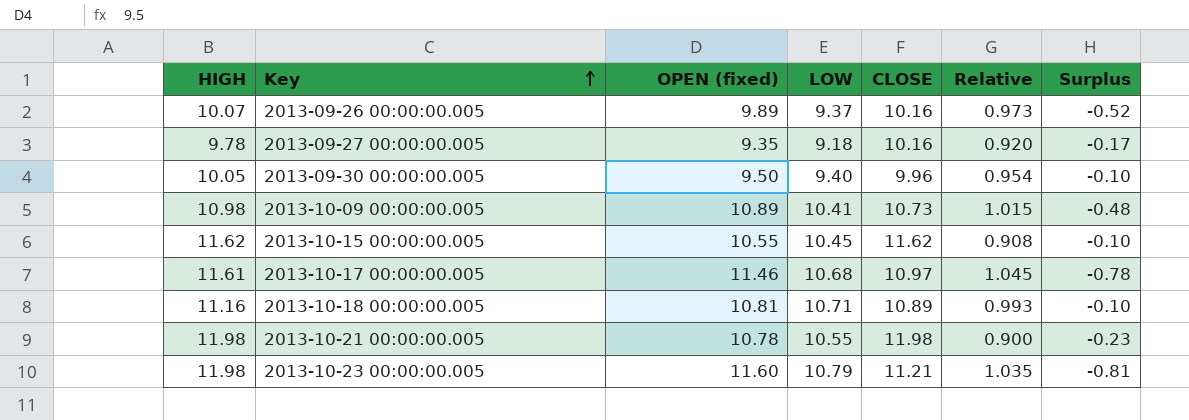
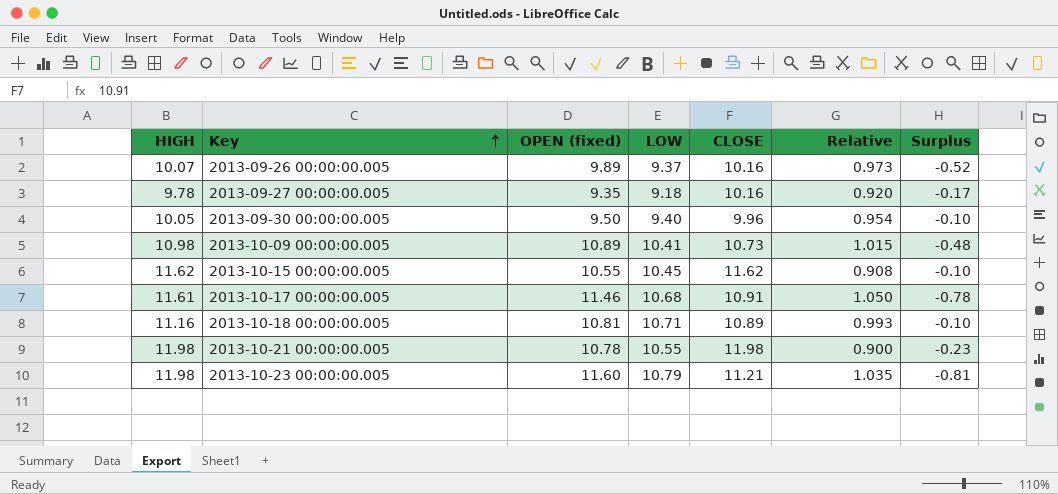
2013-10-17 00:00:00.005 | CLOSE: 10.97 -> 10.91
2013-10-17 00:00:00.005 | Relative: 1.045 -> 1.050

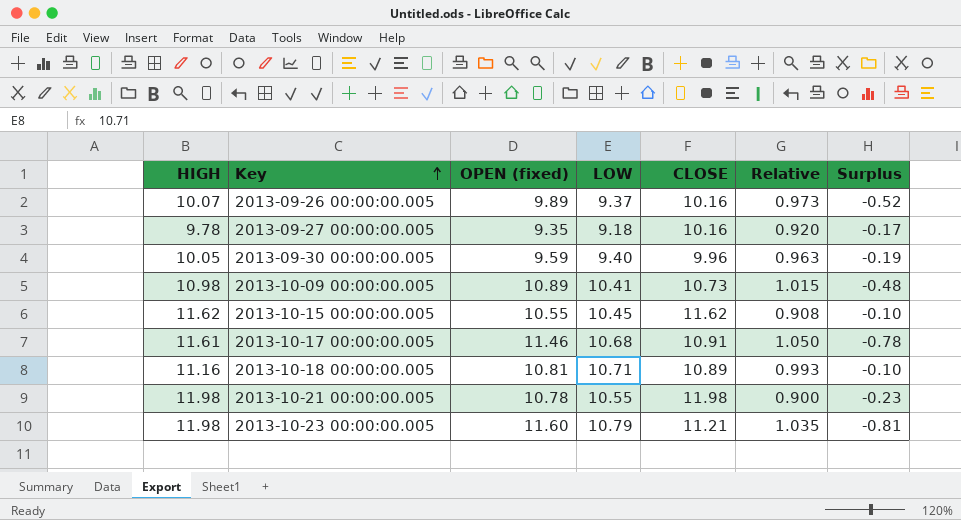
2013-09-30 00:00:00.005 | OPEN (fixed): 9.50 -> 9.59
2013-09-30 00:00:00.005 | Relative: 0.954 -> 0.963
2013-09-30 00:00:00.005 | Surplus: -0.10 -> -0.19

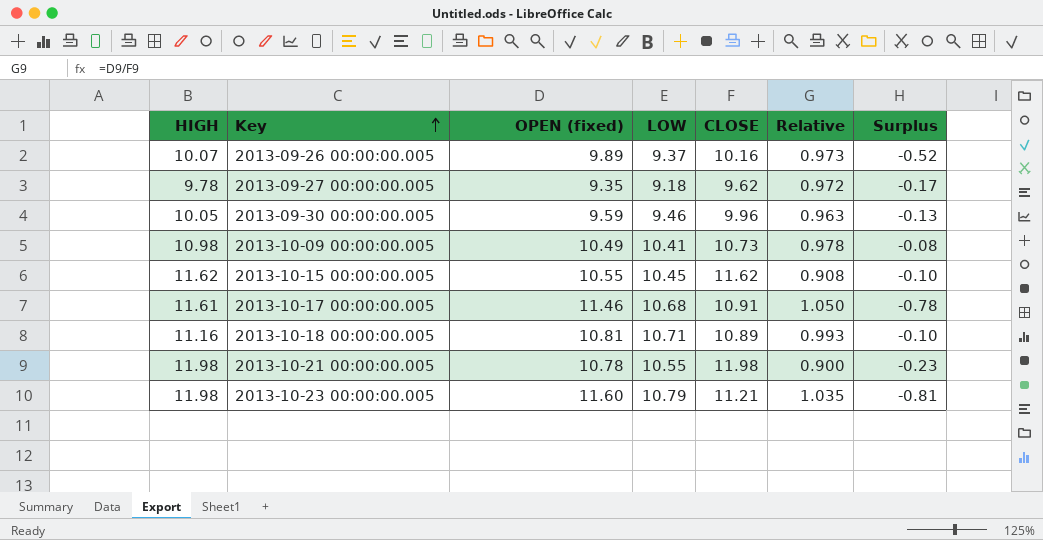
2013-09-27 00:00:00.005 | CLOSE: 10.16 -> 9.62
2013-09-27 00:00:00.005 | Relative: 0.920 -> 0.972
2013-09-30 00:00:00.005 | LOW: 9.40 -> 9.46
2013-09-30 00:00:00.005 | Surplus: -0.19 -> -0.13
2013-10-09 00:00:00.005 | OPEN (fixed): 10.89 -> 10.49
2013-10-09 00:00:00.005 | Relative: 1.015 -> 0.978
2013-10-09 00:00:00.005 | Surplus: -0.48 -> -0.08

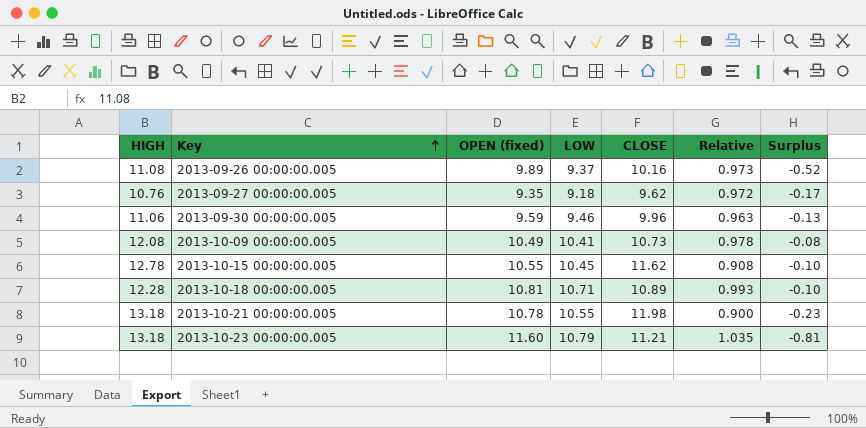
row 2013-10-17 00:00:00.005: 11.61 | 11.46 | 10.68 | 10.91 | 1.050 | -0.78 -> none
2013-09-26 00:00:00.005 | HIGH: 10.07 -> 11.08
2013-09-27 00:00:00.005 | HIGH: 9.78 -> 10.76
2013-09-30 00:00:00.005 | HIGH: 10.05 -> 11.06
2013-10-09 00:00:00.005 | HIGH: 10.98 -> 12.08
2013-10-15 00:00:00.005 | HIGH: 11.62 -> 12.78
2013-10-18 00:00:00.005 | HIGH: 11.16 -> 12.28
2013-10-21 00:00:00.005 | HIGH: 11.98 -> 13.18
2013-10-23 00:00:00.005 | HIGH: 11.98 -> 13.18

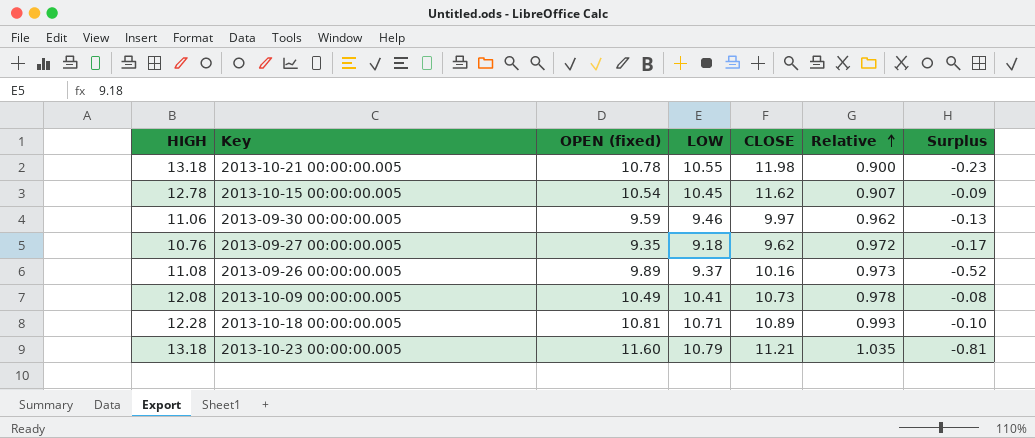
row order: Key ascending -> Relative ascending
2013-10-15 00:00:00.005 | OPEN (fixed): 10.55 -> 10.54
2013-10-15 00:00:00.005 | Relative: 0.908 -> 0.907
2013-10-15 00:00:00.005 | Surplus: -0.10 -> -0.09
2013-09-30 00:00:00.005 | CLOSE: 9.96 -> 9.97
2013-09-30 00:00:00.005 | Relative: 0.963 -> 0.962

